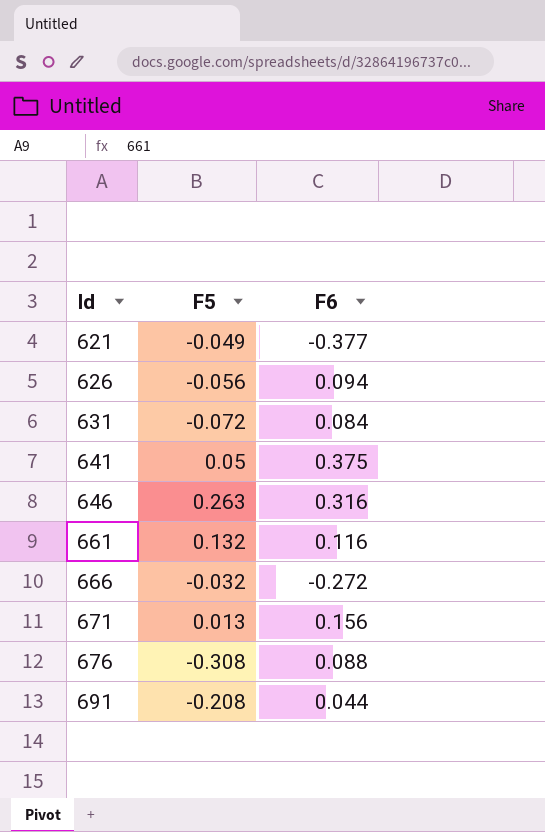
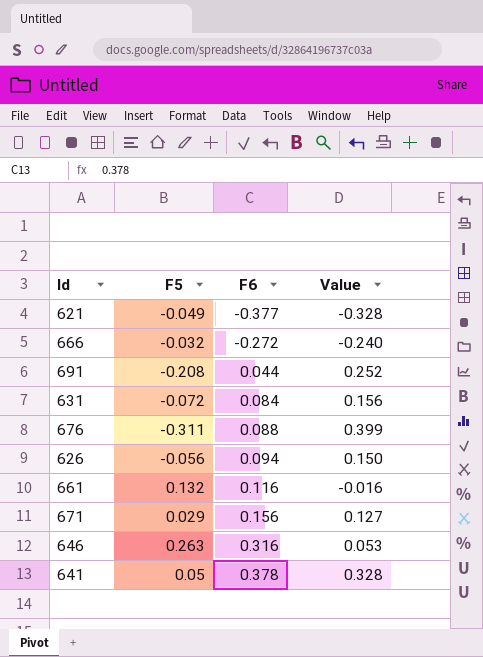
row order: Id ascending -> F6 ascending
column Value | formula: none -> [F6] - [F5]
676 | F5: -0.308 -> -0.311
671 | F5: 0.013 -> 0.029
641 | F6: 0.375 -> 0.378

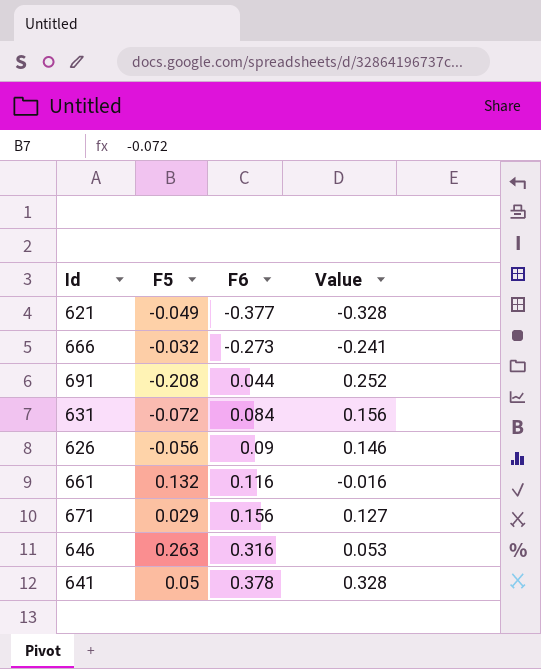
row 676: -0.311 | 0.088 | 0.399 -> none
666 | F6: -0.272 -> -0.273
666 | Value: -0.240 -> -0.241
626 | F6: 0.094 -> 0.09
626 | Value: 0.150 -> 0.146

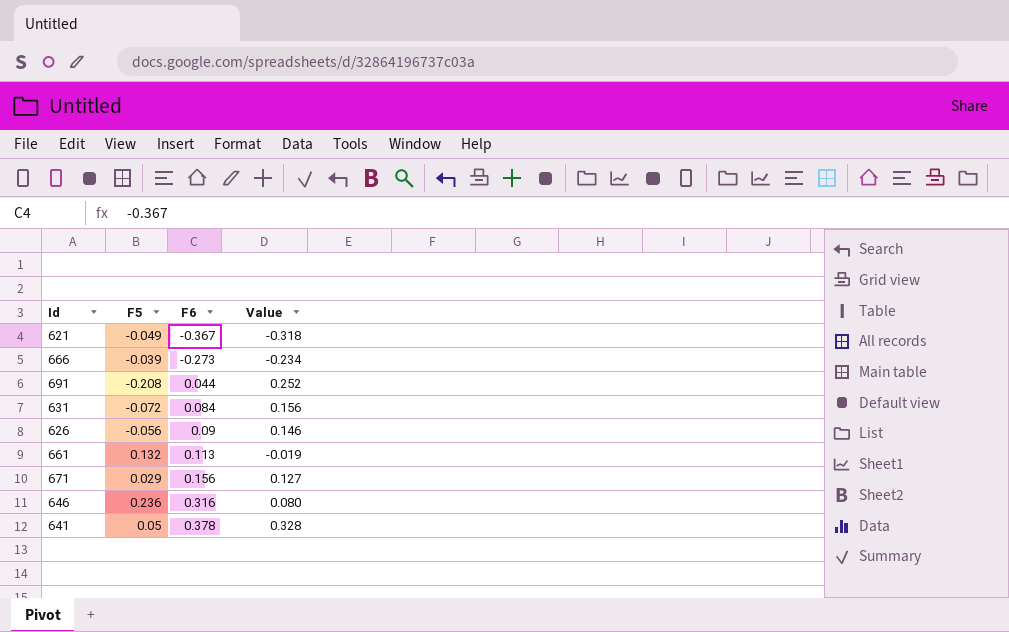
621 | F6: -0.377 -> -0.367
621 | Value: -0.328 -> -0.318
666 | F5: -0.032 -> -0.039
666 | Value: -0.241 -> -0.234
661 | F6: 0.116 -> 0.113
661 | Value: -0.016 -> -0.019
646 | F5: 0.263 -> 0.236
646 | Value: 0.053 -> 0.080

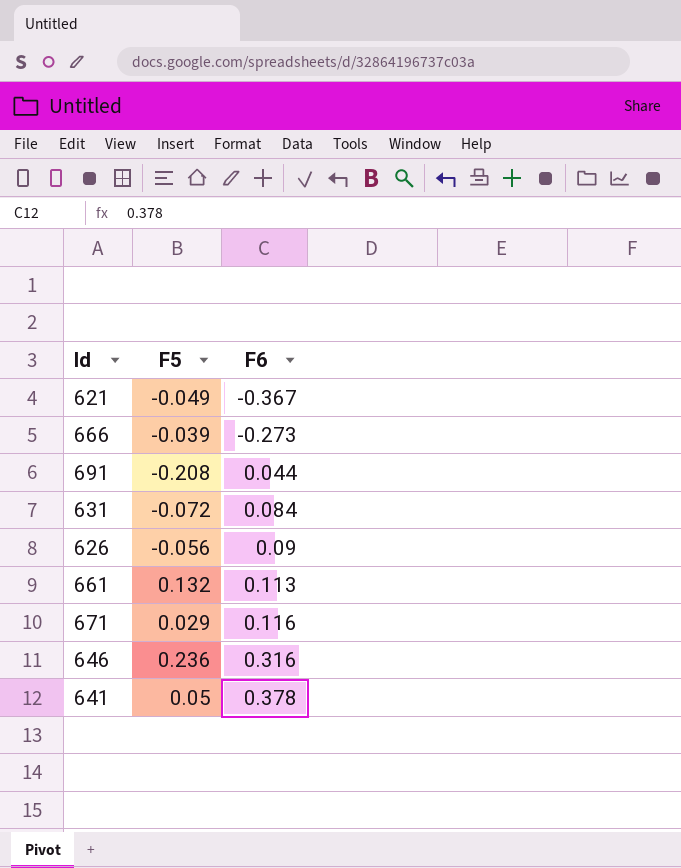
column Value | formula: [F6] - [F5] -> none
671 | F6: 0.156 -> 0.116

